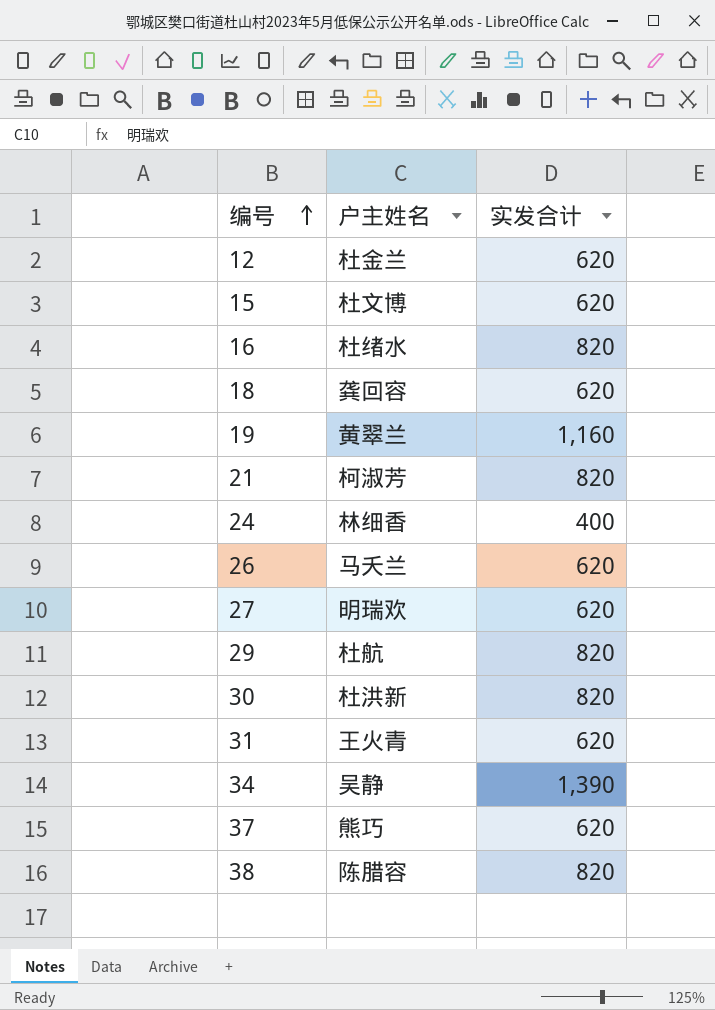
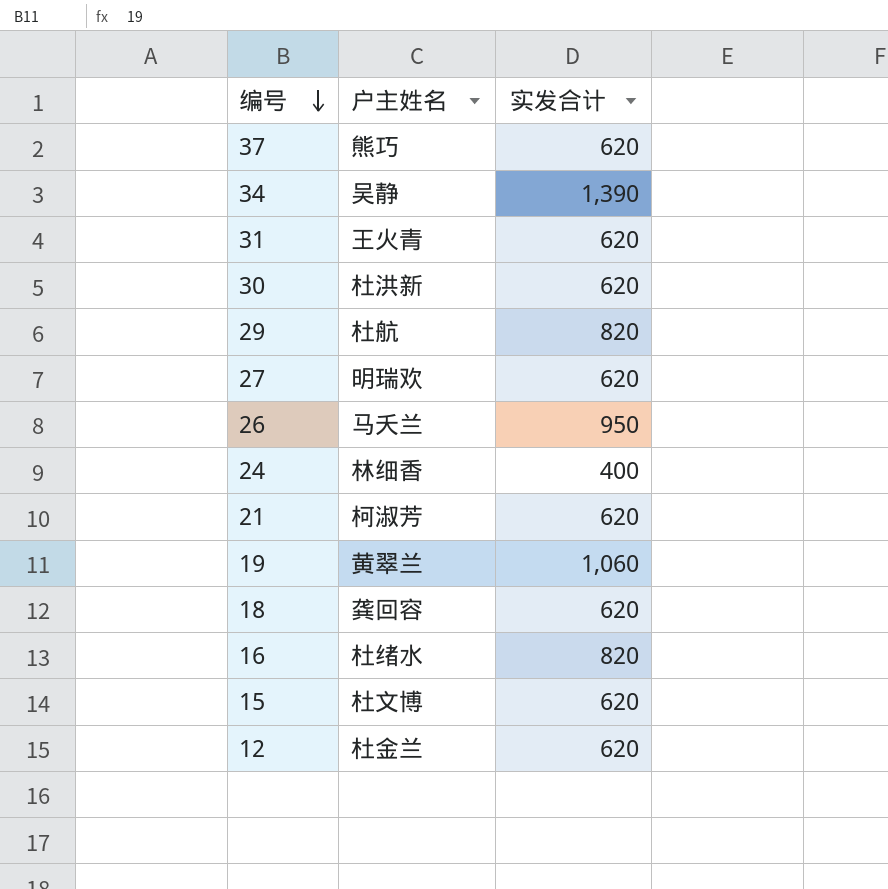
row order: 编号 ascending -> 编号 descending
row 38: 陈腊容 | 820 -> none
30 | 实发合计: 820 -> 620
26 | 实发合计: 620 -> 950
21 | 实发合计: 820 -> 620
19 | 实发合计: 1,160 -> 1,060

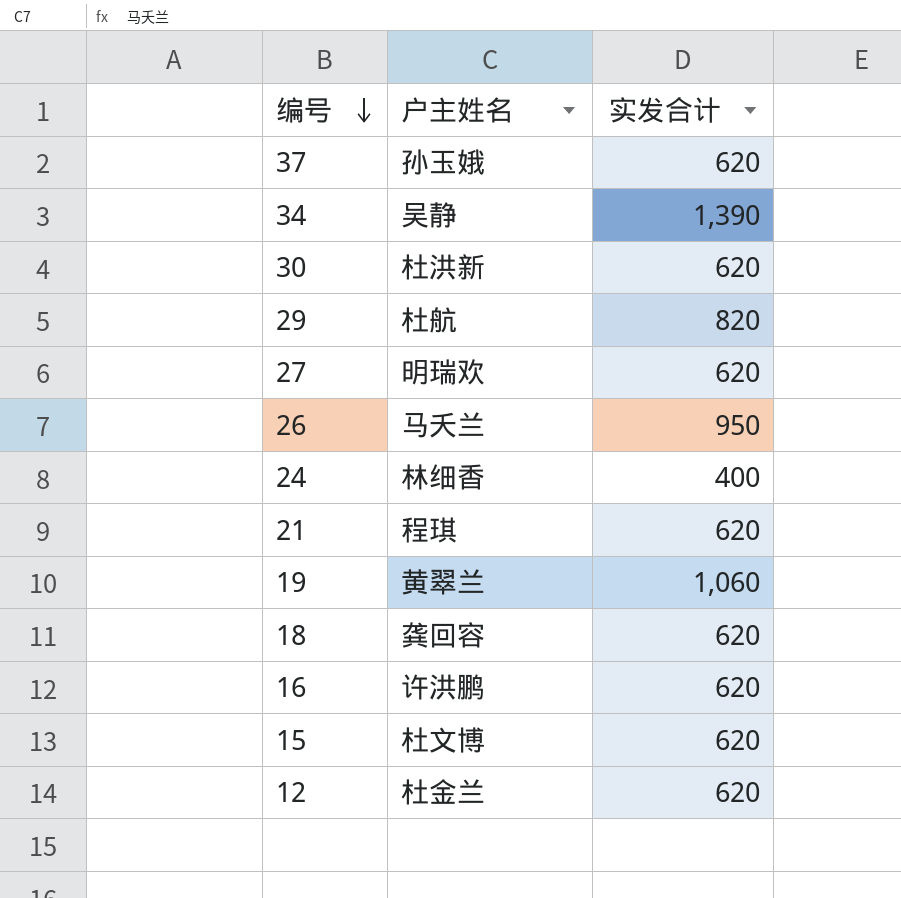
row 31: 王火青 | 620 -> none
37 | 户主姓名: 熊巧 -> 孙玉娥
21 | 户主姓名: 柯淑芳 -> 程琪
16 | 户主姓名: 杜绪水 -> 许洪鹏
16 | 实发合计: 820 -> 620

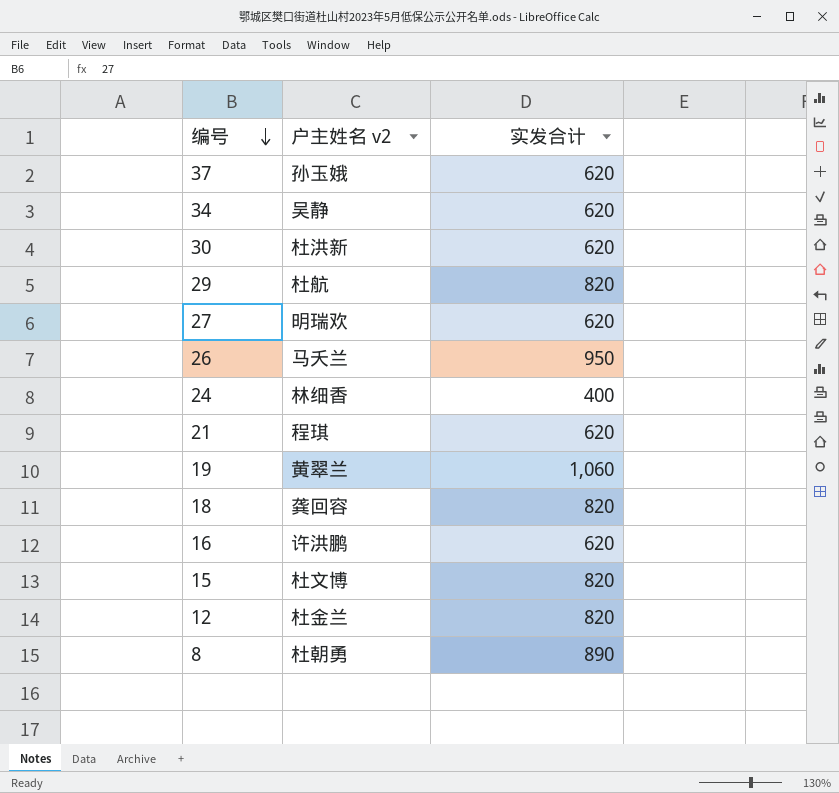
column name: 户主姓名 -> 户主姓名 v2
34 | 实发合计: 1,390 -> 620
18 | 实发合计: 620 -> 820
15 | 实发合计: 620 -> 820
12 | 实发合计: 620 -> 820
row 8: none -> 杜朝勇 | 890

